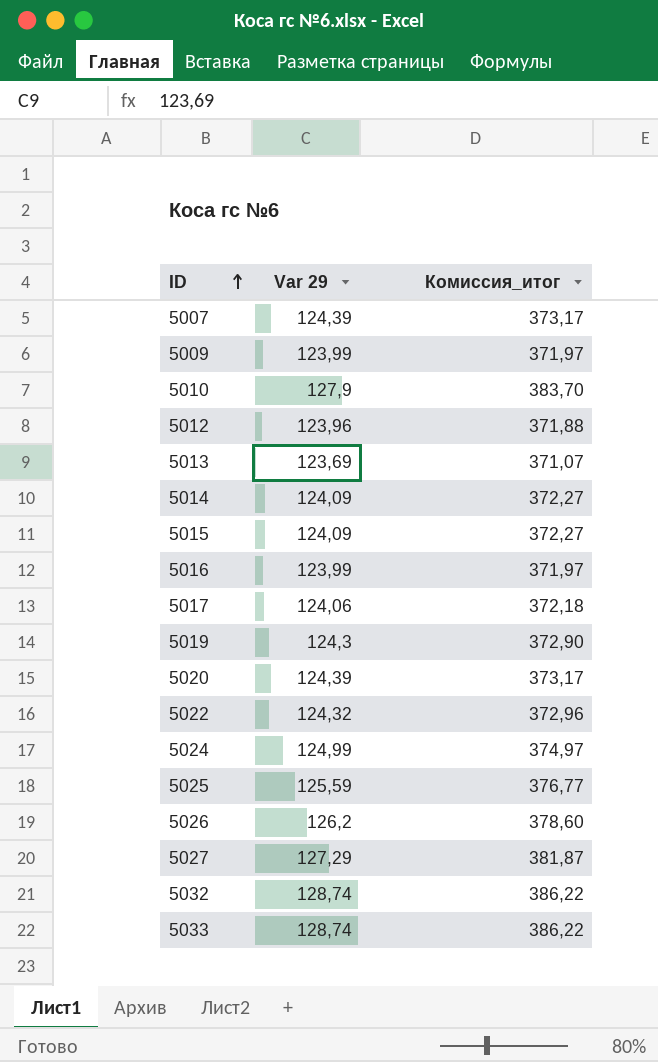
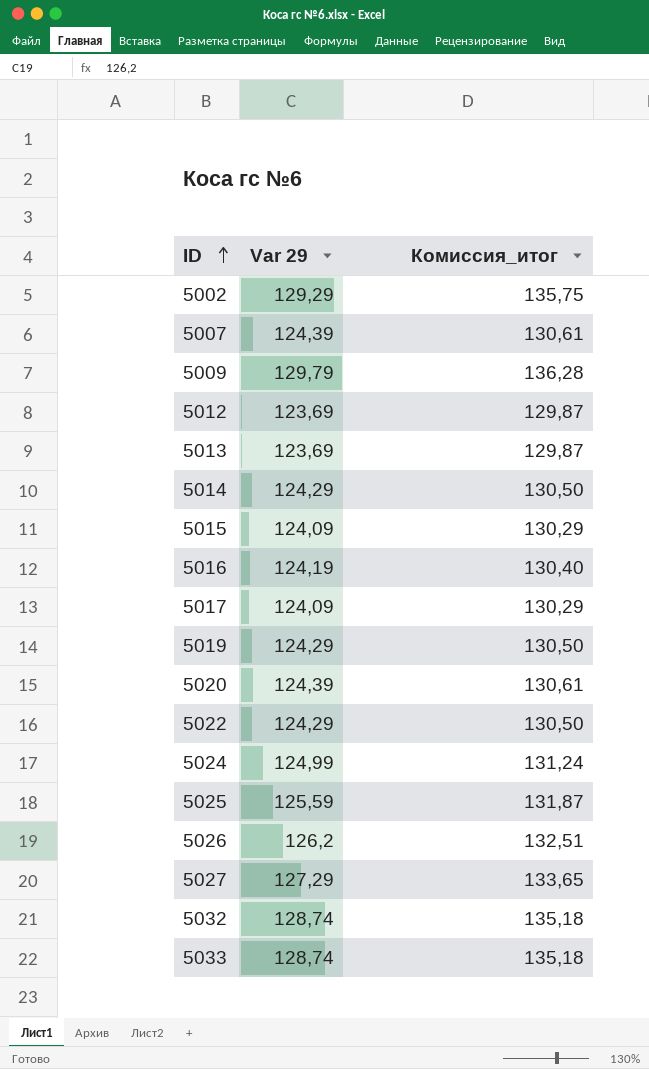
column Комиссия_итог | formula: [Var 29] * 3 -> [Var 29] * 1,05
row 5010: 127,9 | 383,70 -> none
row 5002: none -> 129,29 | 135,75
5009 | Var 29: 123,99 -> 129,79
5012 | Var 29: 123,96 -> 123,69
5014 | Var 29: 124,09 -> 124,29
5016 | Var 29: 123,99 -> 124,19
5017 | Var 29: 124,06 -> 124,09
5019 | Var 29: 124,3 -> 124,29
5022 | Var 29: 124,32 -> 124,29

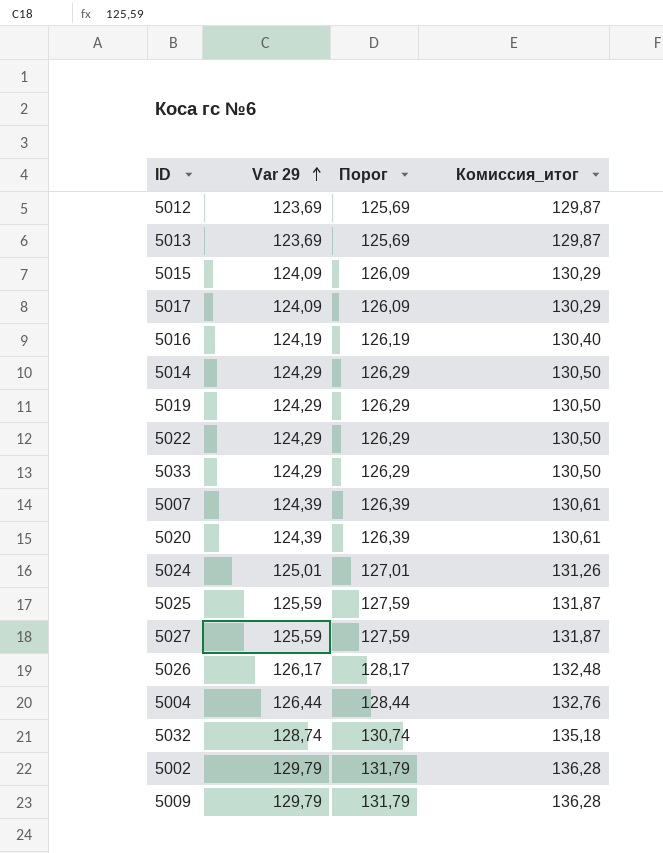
row order: ID ascending -> Var 29 ascending
column Порог | formula: none -> [Var 29] + 2
5033 | Var 29: 128,74 -> 124,29
5033 | Комиссия_итог: 135,18 -> 130,50
5024 | Var 29: 124,99 -> 125,01
5024 | Комиссия_итог: 131,24 -> 131,26
5027 | Var 29: 127,29 -> 125,59
5027 | Комиссия_итог: 133,65 -> 131,87
5026 | Var 29: 126,2 -> 126,17
5026 | Комиссия_итог: 132,51 -> 132,48
row 5004: none -> 126,44 | 128,44 | 132,76
5002 | Var 29: 129,29 -> 129,79
5002 | Комиссия_итог: 135,75 -> 136,28

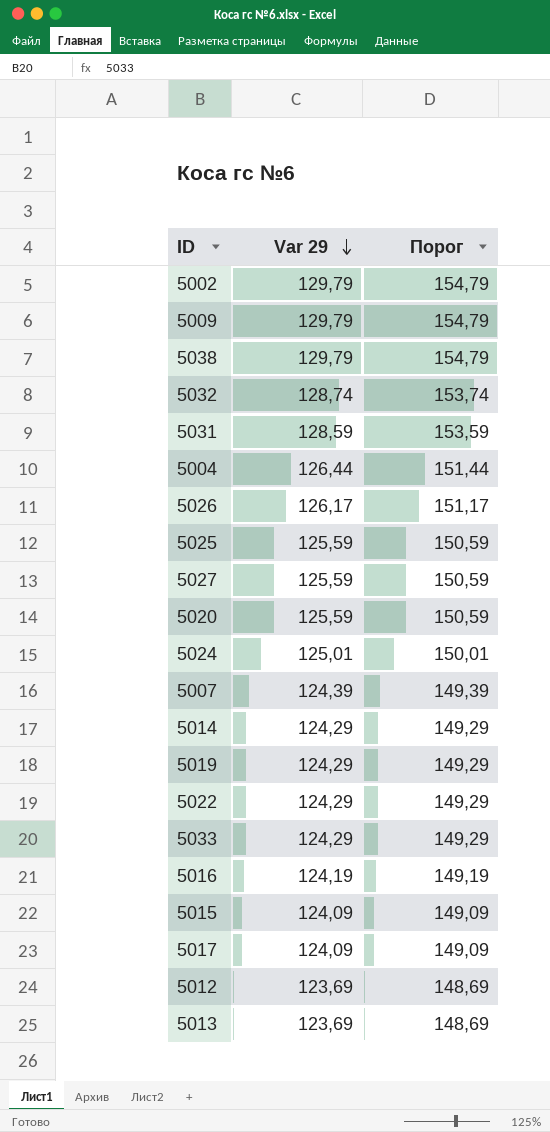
row order: Var 29 ascending -> Var 29 descending
column Комиссия_итог | formula: [Var 29] * 1,05 -> none
column Порог | formula: [Var 29] + 2 -> [Var 29] + 25
row 5038: none -> 129,79 | 154,79
row 5031: none -> 128,59 | 153,59
5020 | Var 29: 124,39 -> 125,59

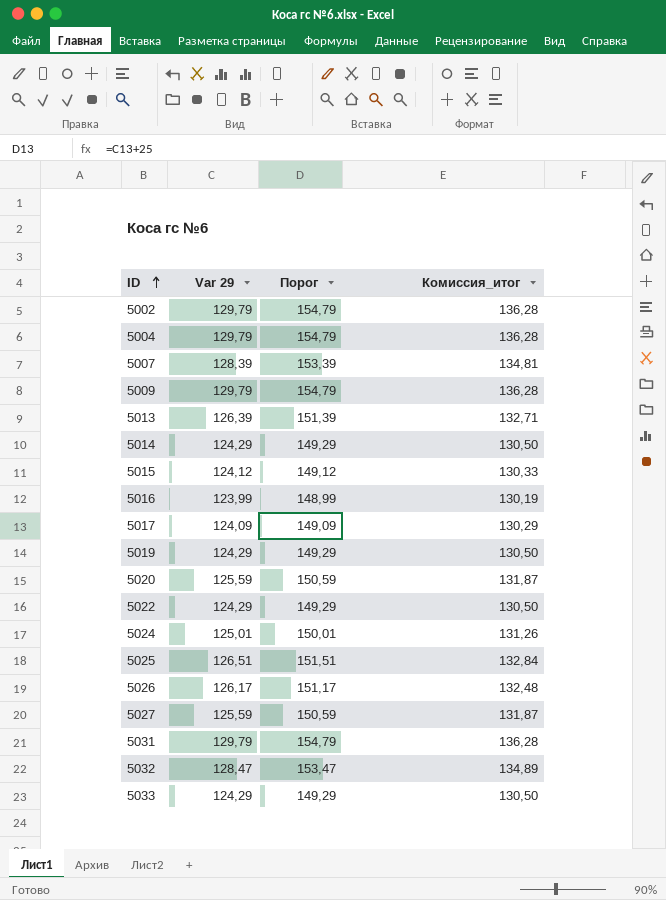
row order: Var 29 descending -> ID ascending
column Комиссия_итог | formula: none -> [Var 29] * 1,05
row 5038: 129,79 | 154,79 -> none
row 5012: 123,69 | 148,69 -> none
5004 | Var 29: 126,44 -> 129,79
5004 | Порог: 151,44 -> 154,79
5007 | Var 29: 124,39 -> 128,39
5007 | Порог: 149,39 -> 153,39
5013 | Var 29: 123,69 -> 126,39
5013 | Порог: 148,69 -> 151,39
5015 | Var 29: 124,09 -> 124,12
5015 | Порог: 149,09 -> 149,12
5016 | Var 29: 124,19 -> 123,99
5016 | Порог: 149,19 -> 148,99
5025 | Var 29: 125,59 -> 126,51
5025 | Порог: 150,59 -> 151,51
5031 | Var 29: 128,59 -> 129,79
5031 | Порог: 153,59 -> 154,79
5032 | Var 29: 128,74 -> 128,47
5032 | Порог: 153,74 -> 153,47

